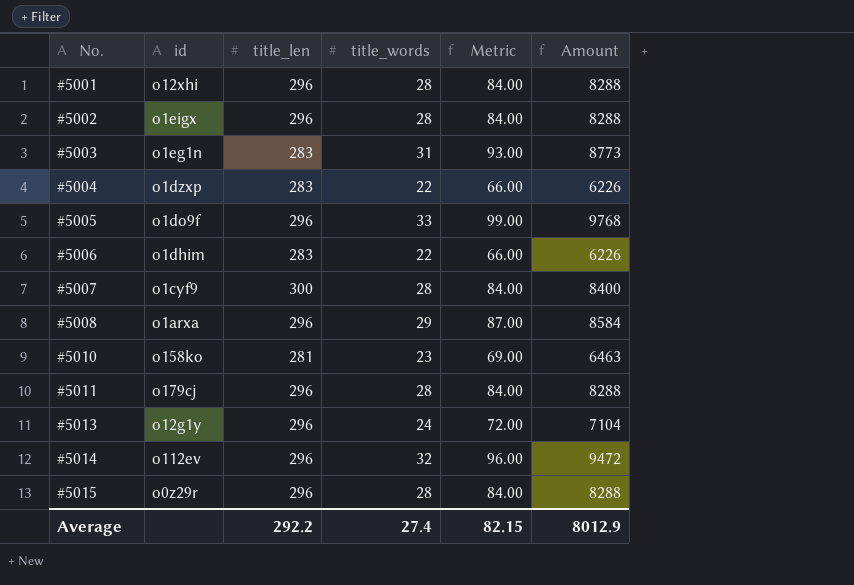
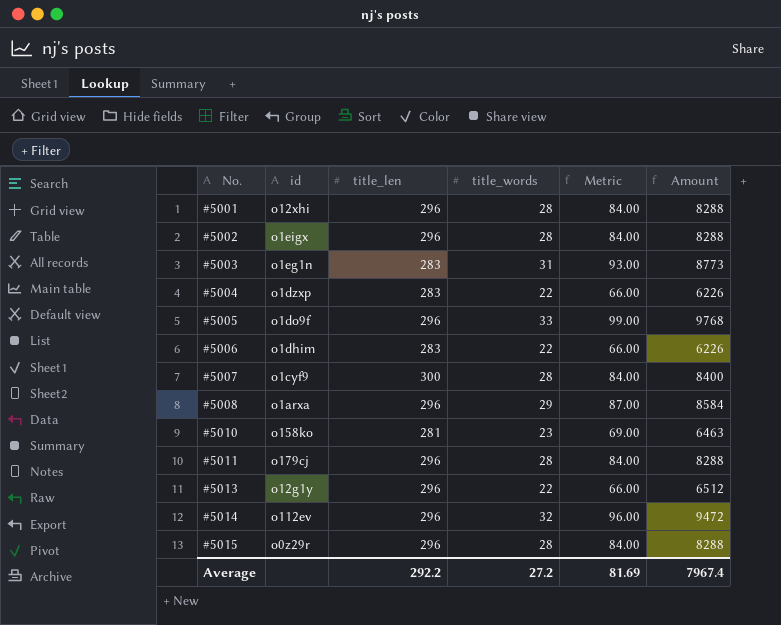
#5013 | title_words: 24 -> 22
#5013 | Metric: 72.00 -> 66.00
#5013 | Amount: 7104 -> 6512
Average | title_words: 27.4 -> 27.2
Average | Metric: 82.15 -> 81.69
Average | Amount: 8012.9 -> 7967.4

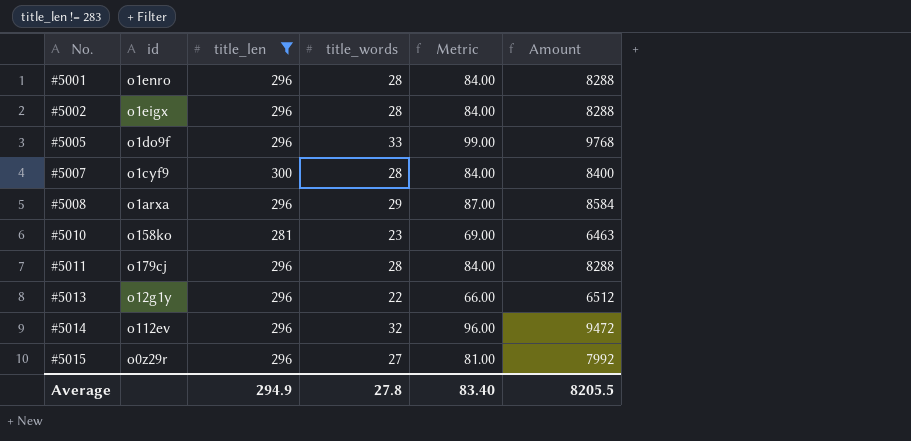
filter: none -> title_len != 283
#5001 | id: o12xhi -> o1enro
#5015 | title_words: 28 -> 27
#5015 | Metric: 84.00 -> 81.00
#5015 | Amount: 8288 -> 7992
Average | title_len: 292.2 -> 294.9
Average | title_words: 27.2 -> 27.8
Average | Metric: 81.69 -> 83.40
Average | Amount: 7967.4 -> 8205.5

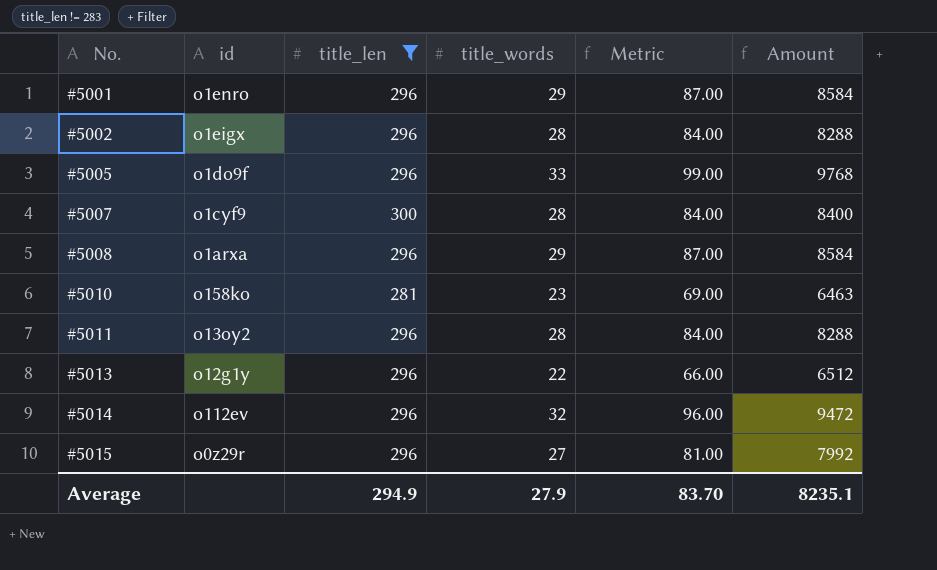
#5001 | title_words: 28 -> 29
#5001 | Metric: 84.00 -> 87.00
#5001 | Amount: 8288 -> 8584
#5011 | id: o179cj -> o13oy2
Average | title_words: 27.8 -> 27.9
Average | Metric: 83.40 -> 83.70
Average | Amount: 8205.5 -> 8235.1

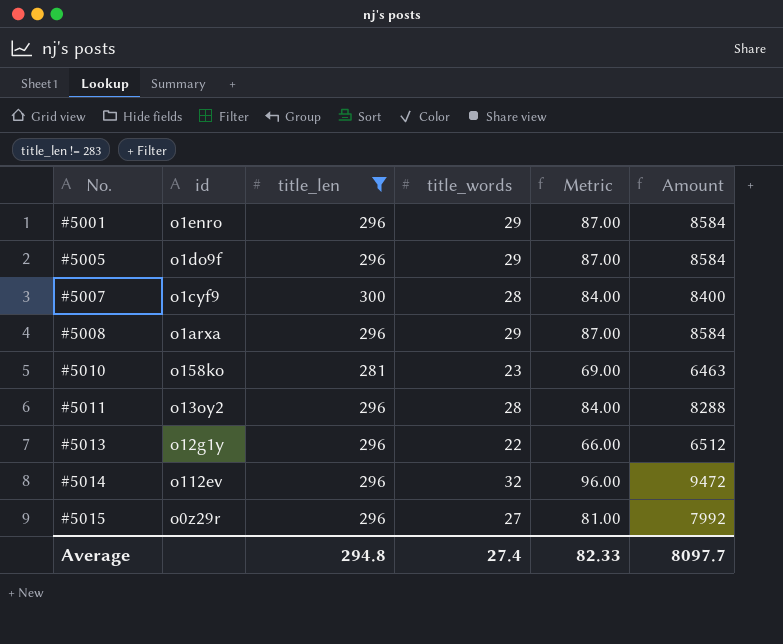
row #5002: o1eigx | 296 | 28 | 84.00 | 8288 -> none
#5005 | title_words: 33 -> 29
#5005 | Metric: 99.00 -> 87.00
#5005 | Amount: 9768 -> 8584
Average | title_len: 294.9 -> 294.8
Average | title_words: 27.9 -> 27.4
Average | Metric: 83.70 -> 82.33
Average | Amount: 8235.1 -> 8097.7

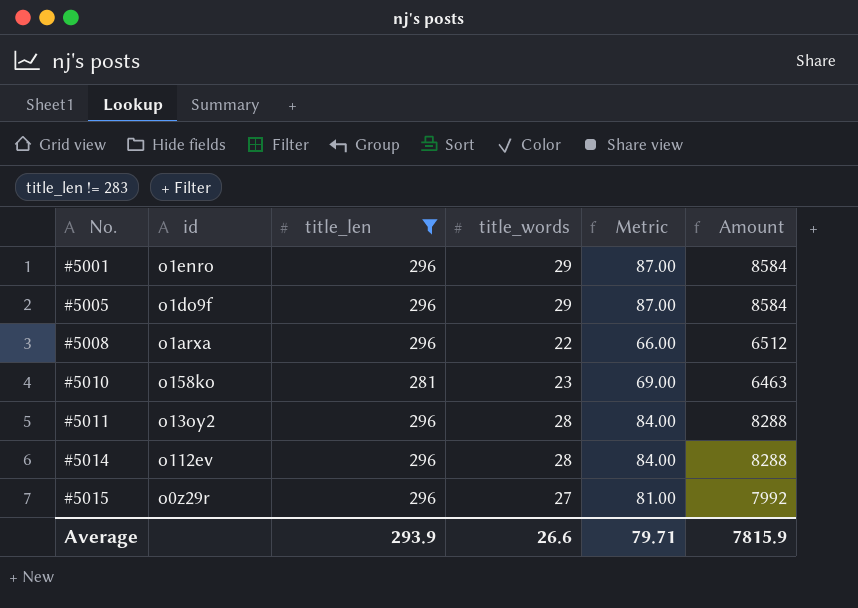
row #5007: o1cyf9 | 300 | 28 | 84.00 | 8400 -> none
row #5013: o12g1y | 296 | 22 | 66.00 | 6512 -> none
#5008 | title_words: 29 -> 22
#5008 | Metric: 87.00 -> 66.00
#5008 | Amount: 8584 -> 6512
#5014 | title_words: 32 -> 28
#5014 | Metric: 96.00 -> 84.00
#5014 | Amount: 9472 -> 8288
Average | title_len: 294.8 -> 293.9
Average | title_words: 27.4 -> 26.6
Average | Metric: 82.33 -> 79.71
Average | Amount: 8097.7 -> 7815.9

